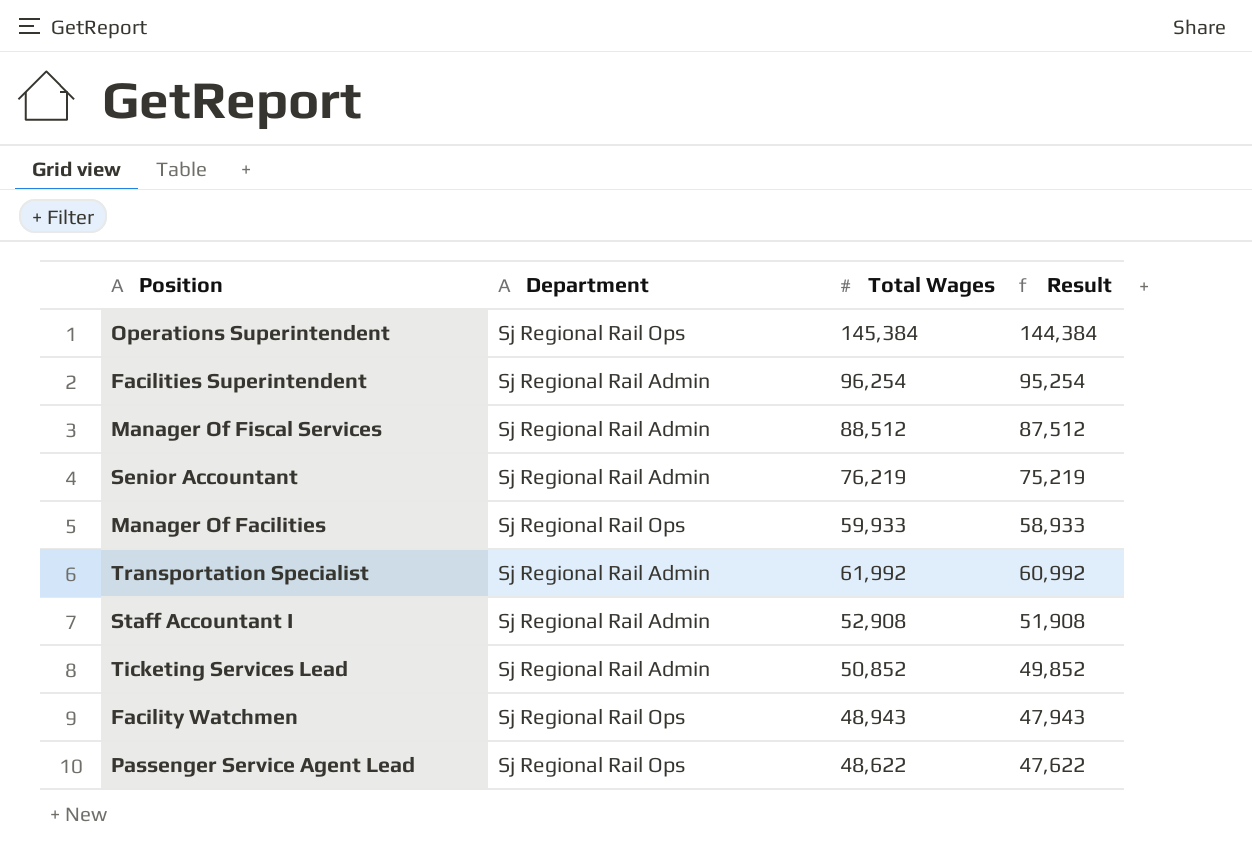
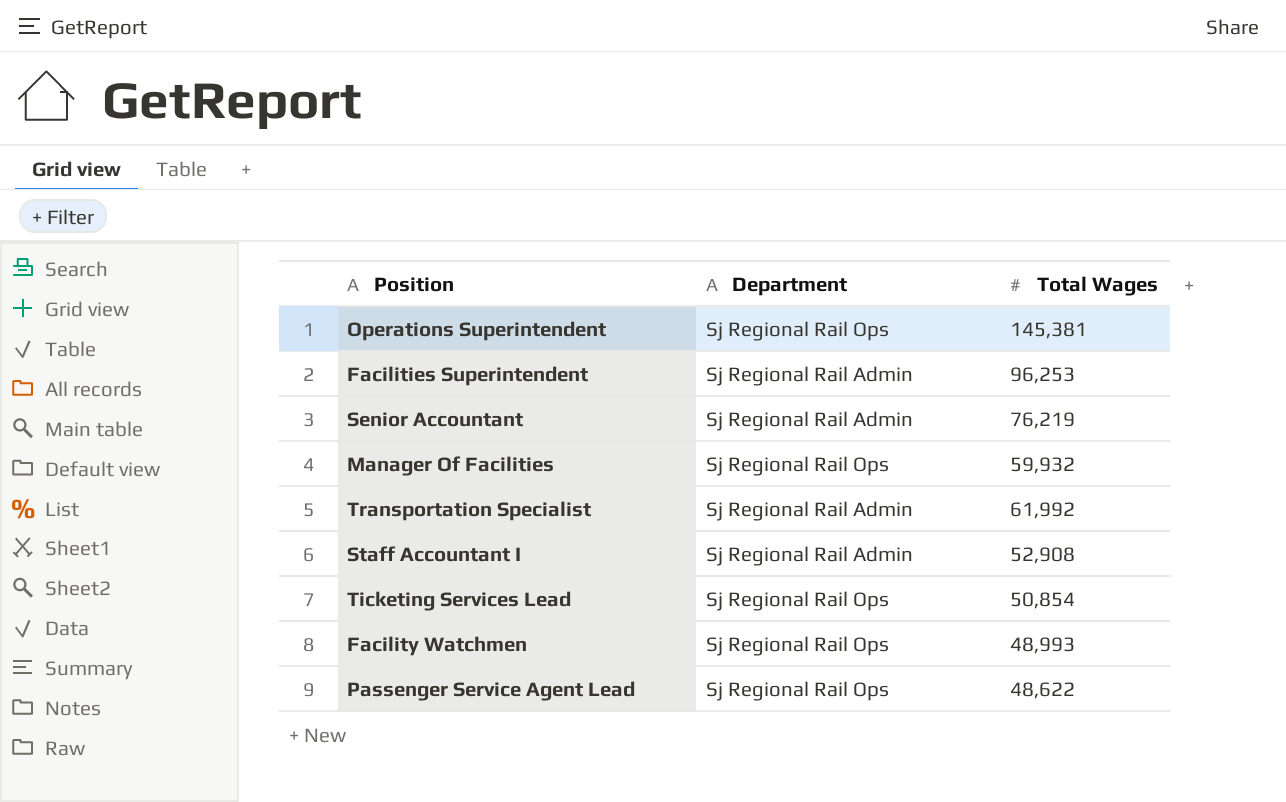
column Result | formula: [Total Wages] - 1000 -> none
row Manager Of Fiscal Services: Sj Regional Rail Admin | 88,512 | 87,512 -> none
Operations Superintendent | Total Wages: 145,384 -> 145,381
Facilities Superintendent | Total Wages: 96,254 -> 96,253
Manager Of Facilities | Total Wages: 59,933 -> 59,932
Ticketing Services Lead | Department: Sj Regional Rail Admin -> Sj Regional Rail Ops
Ticketing Services Lead | Total Wages: 50,852 -> 50,854
Facility Watchmen | Total Wages: 48,943 -> 48,993

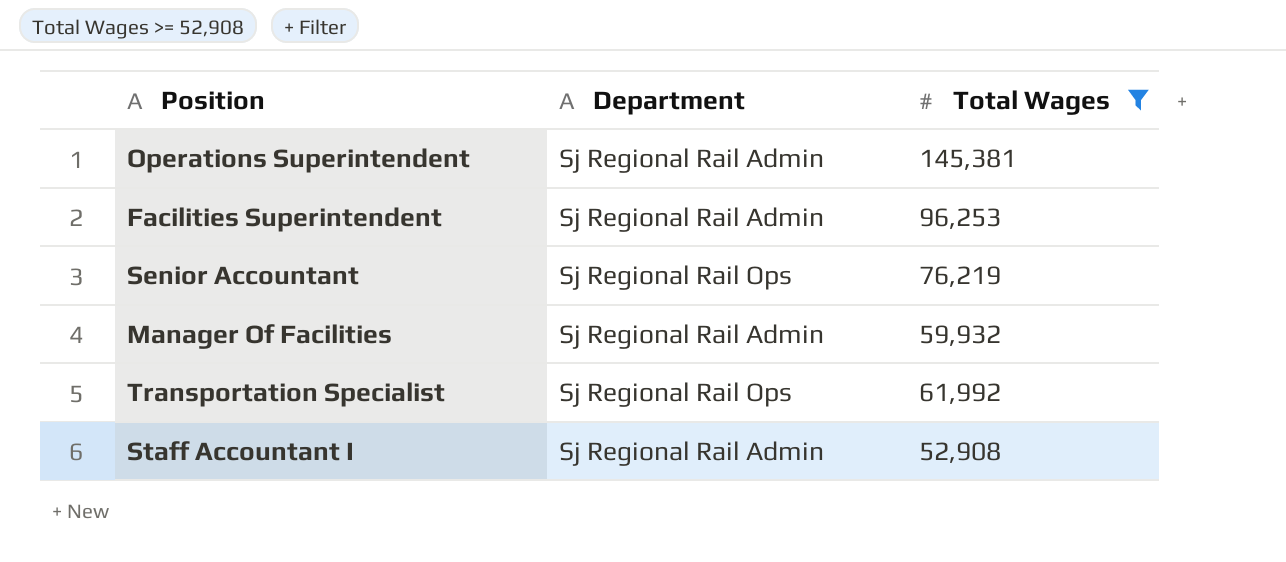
filter: none -> Total Wages >= 52,908
Operations Superintendent | Department: Sj Regional Rail Ops -> Sj Regional Rail Admin
Senior Accountant | Department: Sj Regional Rail Admin -> Sj Regional Rail Ops
Manager Of Facilities | Department: Sj Regional Rail Ops -> Sj Regional Rail Admin
Transportation Specialist | Department: Sj Regional Rail Admin -> Sj Regional Rail Ops

